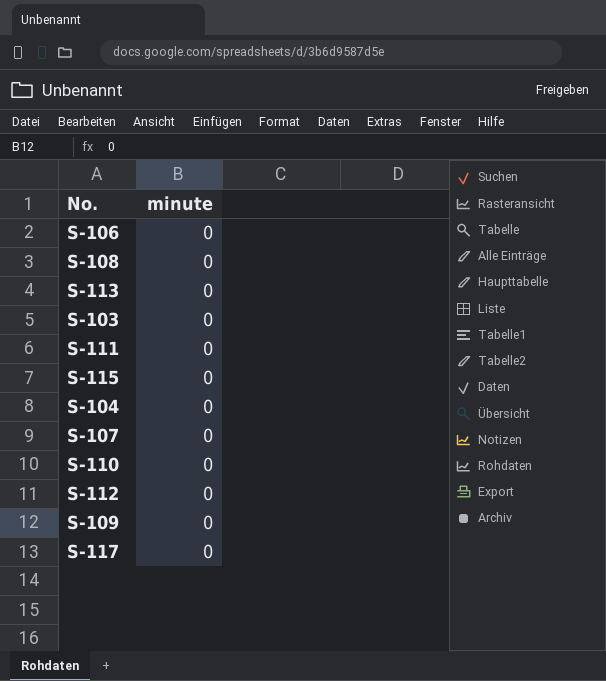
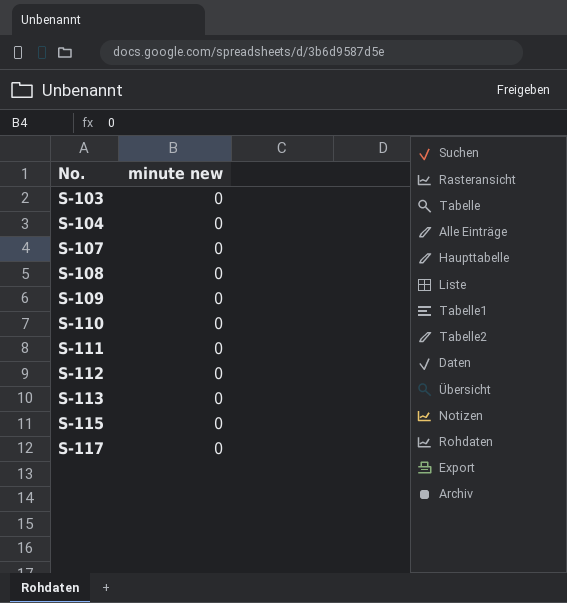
row order: none -> No. ascending
column name: minute -> minute new
row S-106: 0 -> none

